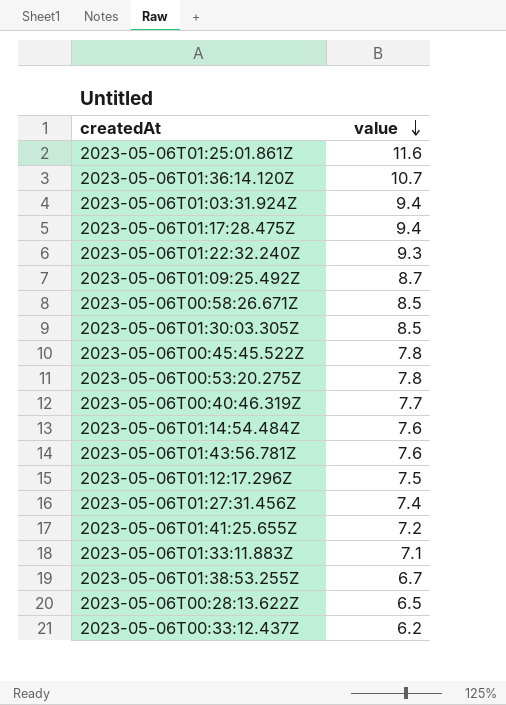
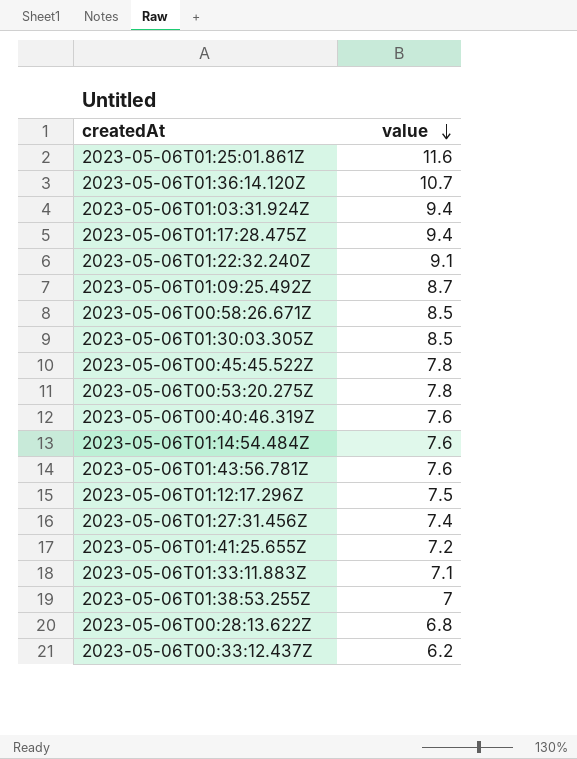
2023-05-06T01:22:32.240Z | value: 9.3 -> 9.1
2023-05-06T00:40:46.319Z | value: 7.7 -> 7.6
2023-05-06T01:38:53.255Z | value: 6.7 -> 7
2023-05-06T00:28:13.622Z | value: 6.5 -> 6.8

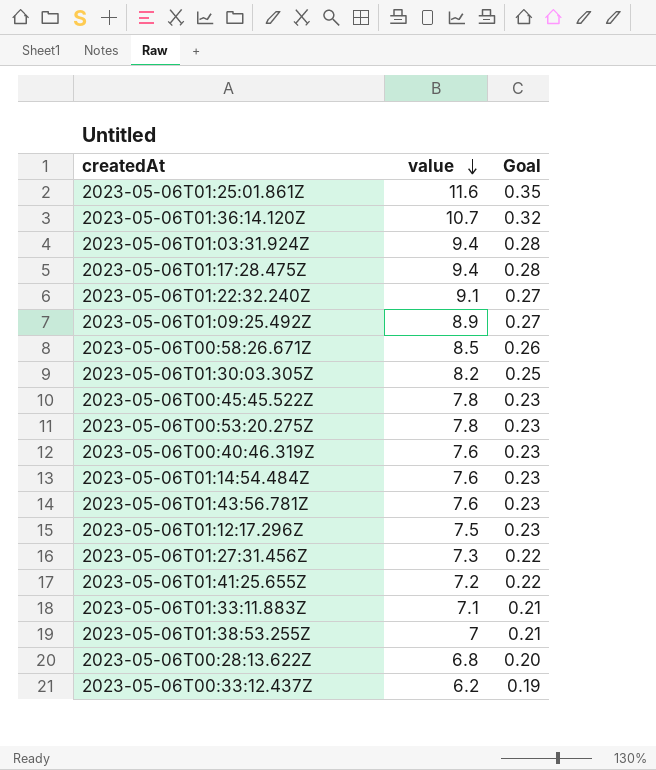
column Goal | formula: none -> [value] * 0.03
2023-05-06T01:09:25.492Z | value: 8.7 -> 8.9
2023-05-06T01:30:03.305Z | value: 8.5 -> 8.2
2023-05-06T01:27:31.456Z | value: 7.4 -> 7.3

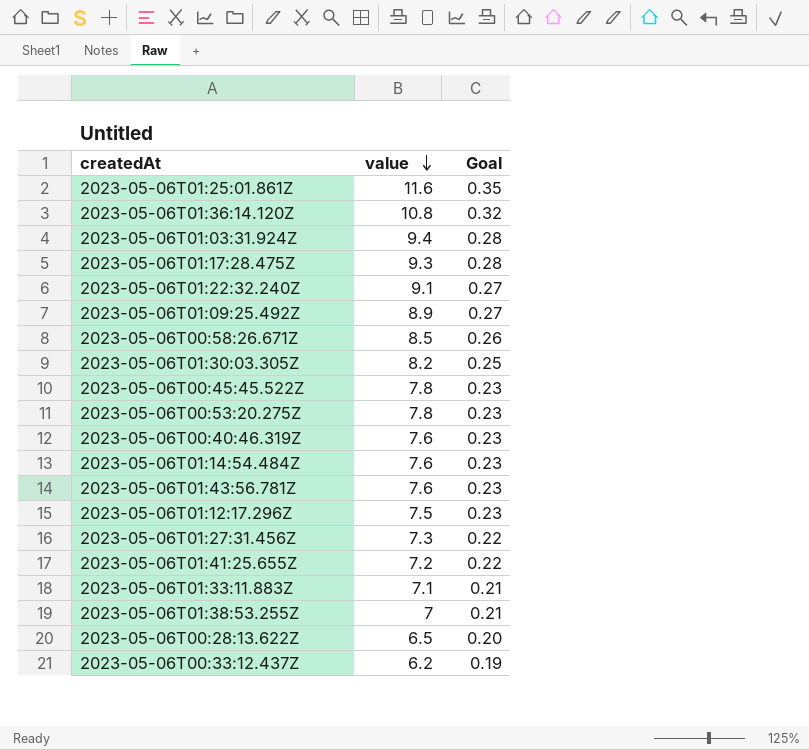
2023-05-06T01:36:14.120Z | value: 10.7 -> 10.8
2023-05-06T01:17:28.475Z | value: 9.4 -> 9.3
2023-05-06T00:28:13.622Z | value: 6.8 -> 6.5

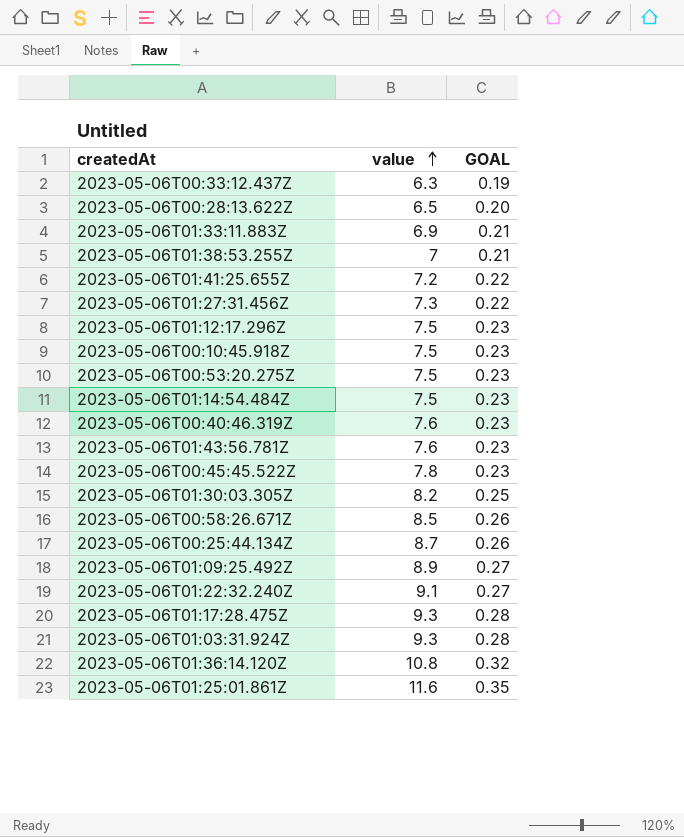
row order: value descending -> value ascending
column name: Goal -> GOAL
2023-05-06T00:33:12.437Z | value: 6.2 -> 6.3
2023-05-06T01:33:11.883Z | value: 7.1 -> 6.9
row 2023-05-06T00:10:45.918Z: none -> 7.5 | 0.23
2023-05-06T00:53:20.275Z | value: 7.8 -> 7.5
2023-05-06T01:14:54.484Z | value: 7.6 -> 7.5
row 2023-05-06T00:25:44.134Z: none -> 8.7 | 0.26
2023-05-06T01:03:31.924Z | value: 9.4 -> 9.3

